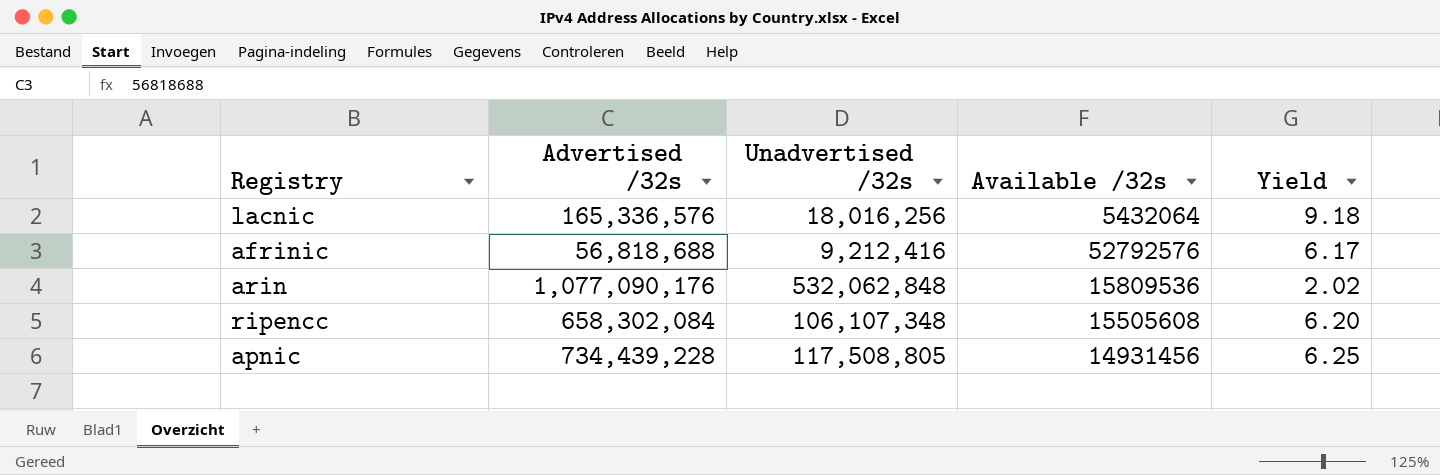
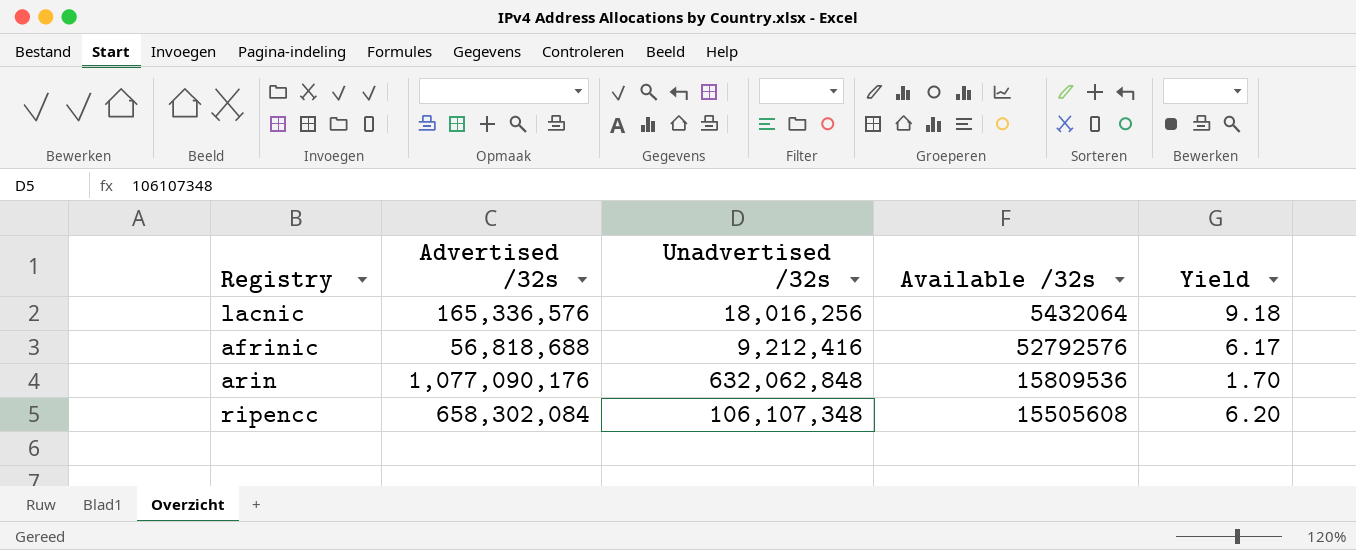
row apnic: 734,439,228 | 117,508,805 | 14931456 | 6.25 -> none
arin | Unadvertised /32s: 532,062,848 -> 632,062,848
arin | Yield: 2.02 -> 1.70

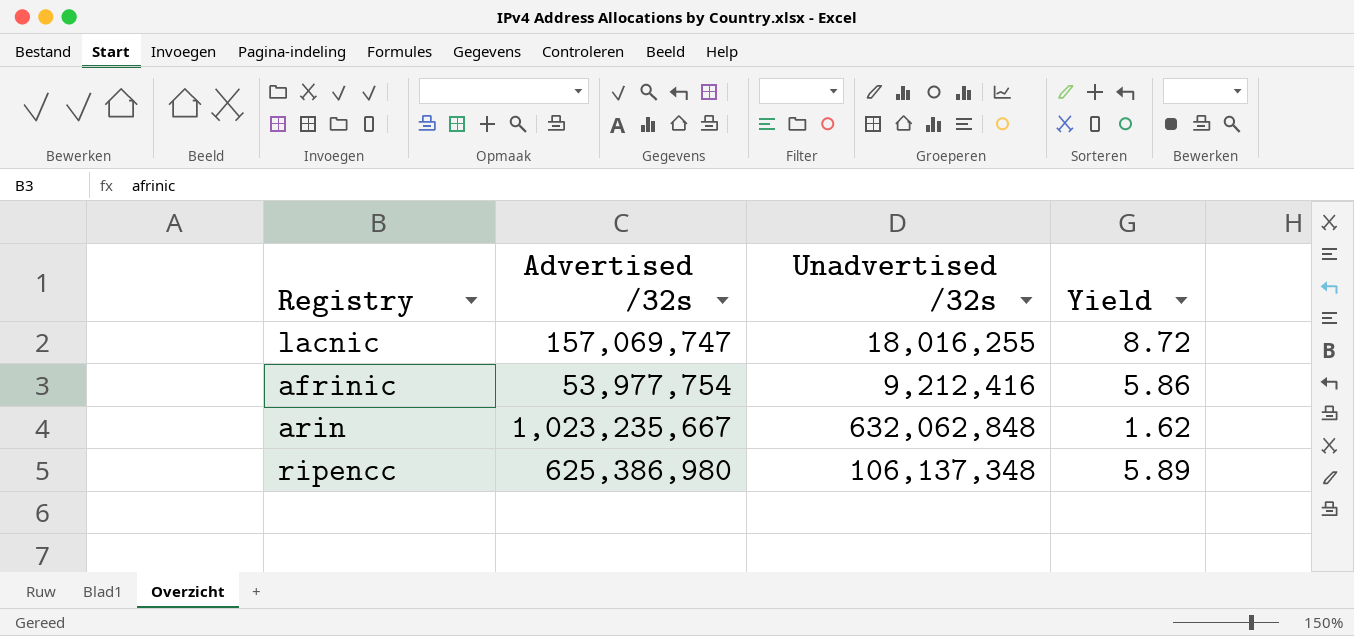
column Available /32s | position: 4 -> none
lacnic | Advertised /32s: 165,336,576 -> 157,069,747
lacnic | Unadvertised /32s: 18,016,256 -> 18,016,255
lacnic | Yield: 9.18 -> 8.72
afrinic | Advertised /32s: 56,818,688 -> 53,977,754
afrinic | Yield: 6.17 -> 5.86
arin | Advertised /32s: 1,077,090,176 -> 1,023,235,667
arin | Yield: 1.70 -> 1.62
ripencc | Advertised /32s: 658,302,084 -> 625,386,980
ripencc | Unadvertised /32s: 106,107,348 -> 106,137,348
ripencc | Yield: 6.20 -> 5.89

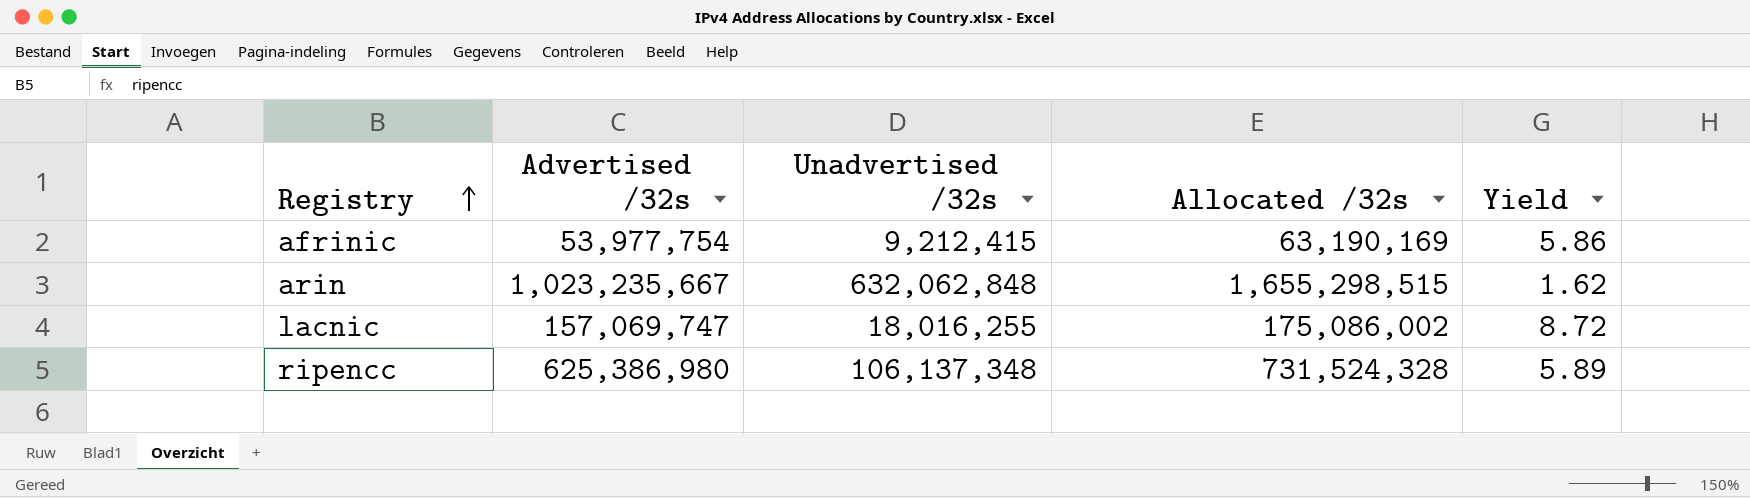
row order: none -> Registry ascending
column Allocated /32s | formula: none -> [Advertised /32s] + [Unadvertised /32s]
afrinic | Unadvertised /32s: 9,212,416 -> 9,212,415

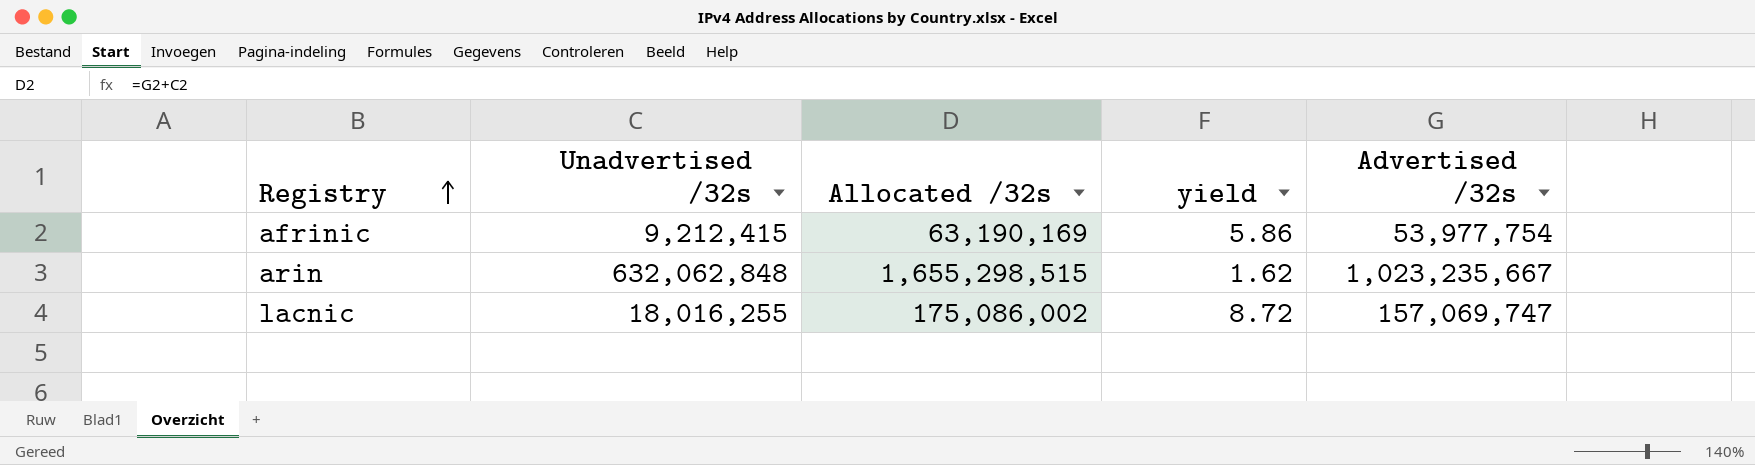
column name: Yield -> yield
column Advertised /32s | position: 2 -> 5
row ripencc: 625,386,980 | 106,137,348 | 731,524,328 | 5.89 -> none

